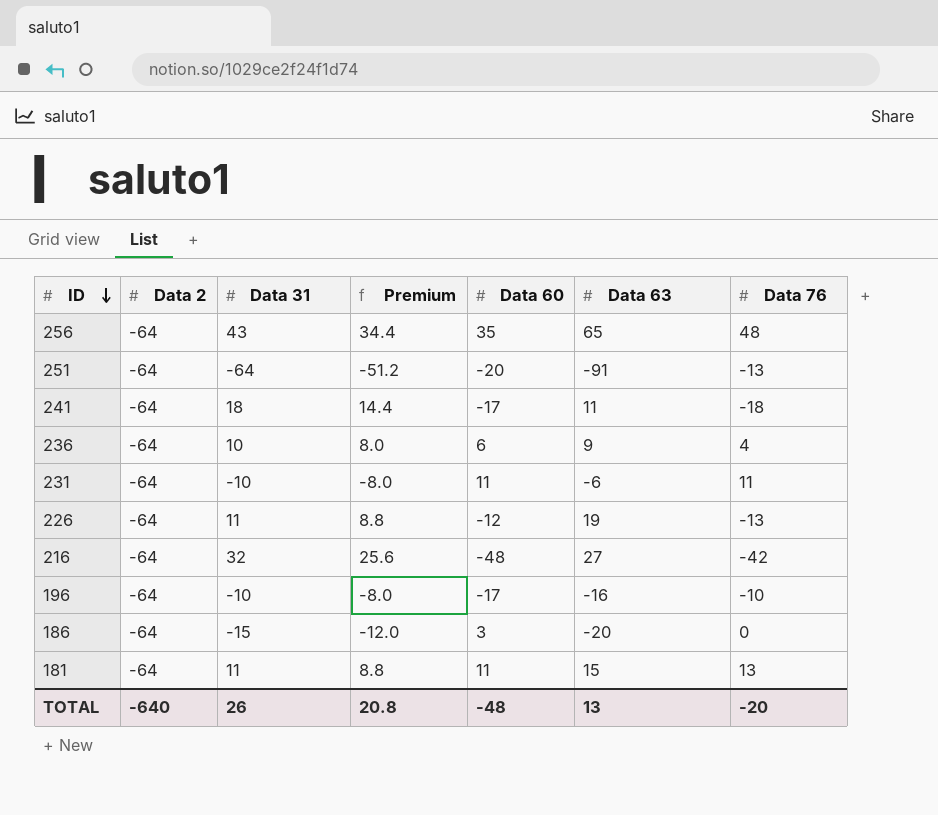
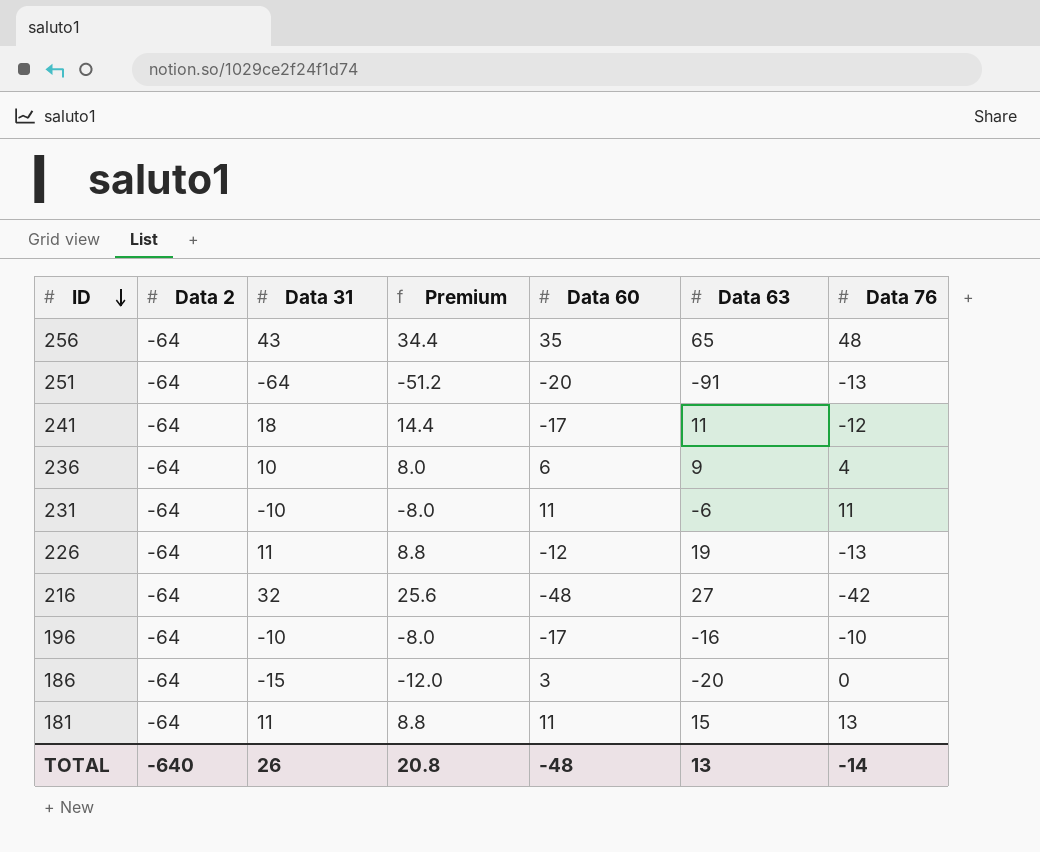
241 | Data 76: -18 -> -12
TOTAL | Data 76: -20 -> -14

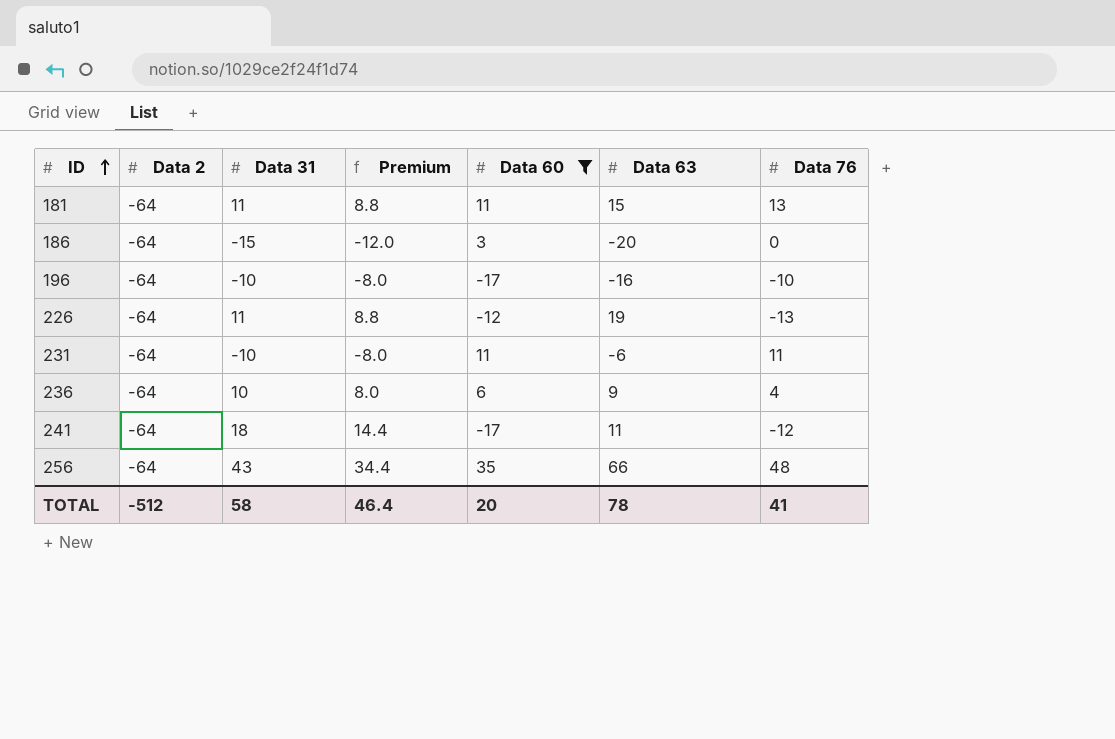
filter: none -> Data 60 >= -17
row order: ID descending -> ID ascending
256 | Data 63: 65 -> 66
TOTAL | Data 2: -640 -> -512
TOTAL | Data 31: 26 -> 58
TOTAL | Premium: 20.8 -> 46.4
TOTAL | Data 60: -48 -> 20
TOTAL | Data 63: 13 -> 78
TOTAL | Data 76: -14 -> 41

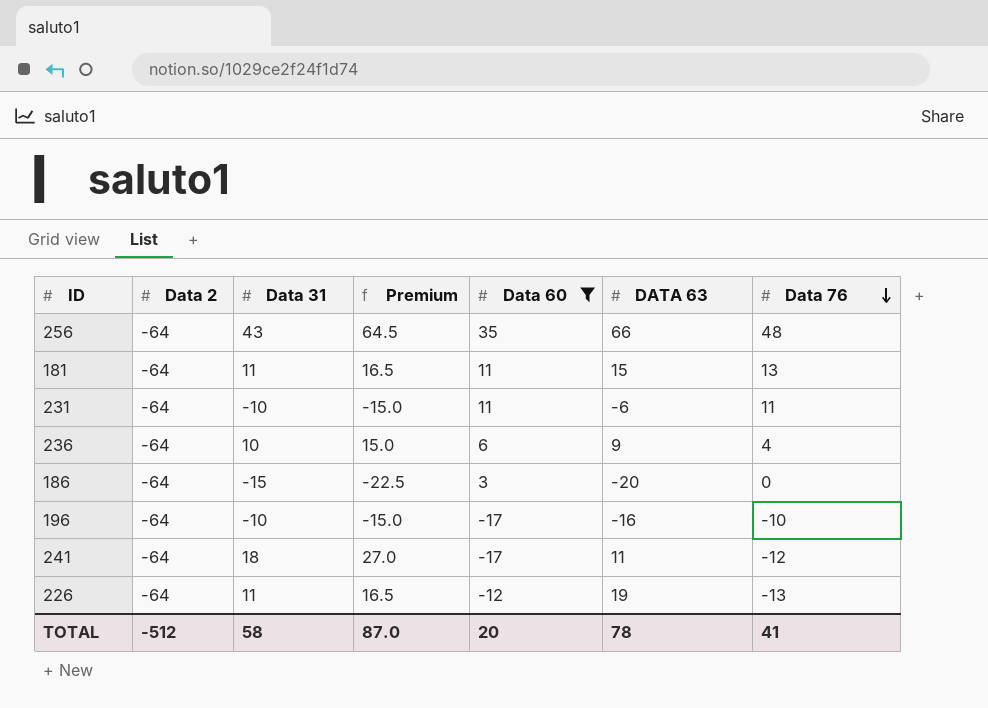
row order: ID ascending -> Data 76 descending
column Premium | formula: [Data 31] * 0.8 -> [Data 31] * 1.5
column name: Data 63 -> DATA 63
TOTAL | Premium: 46.4 -> 87.0

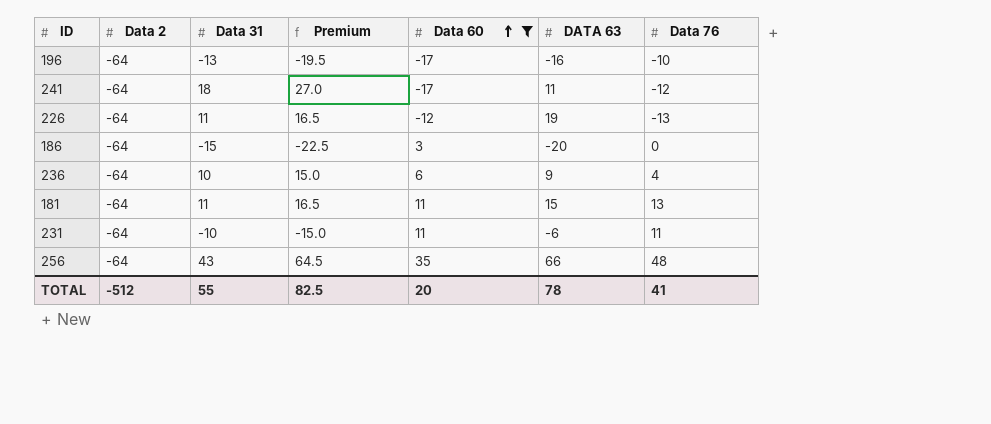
row order: Data 76 descending -> Data 60 ascending
196 | Data 31: -10 -> -13
196 | Premium: -15.0 -> -19.5
TOTAL | Data 31: 58 -> 55
TOTAL | Premium: 87.0 -> 82.5

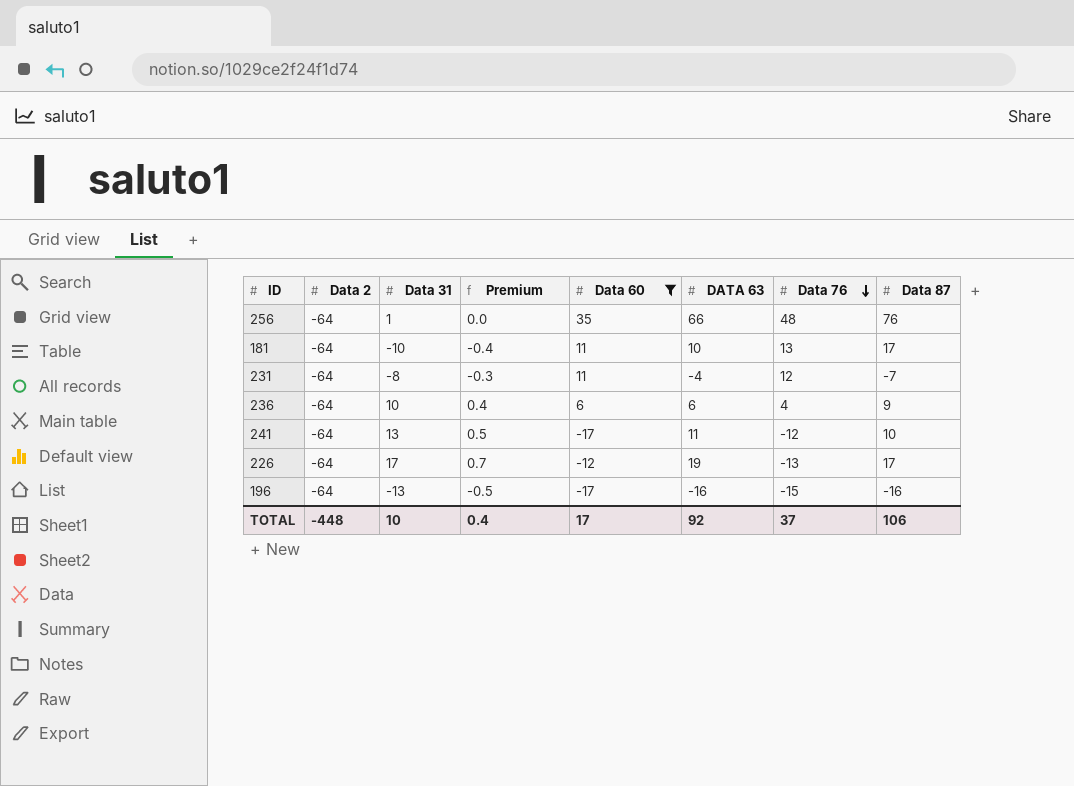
row order: Data 60 ascending -> Data 76 descending
column Premium | formula: [Data 31] * 1.5 -> [Data 31] * 0.04
column Data 87 | position: none -> 8
row 186: -64 | -15 | -22.5 | 3 | -20 | 0 -> none
256 | Data 31: 43 -> 1
181 | Data 31: 11 -> -10
181 | DATA 63: 15 -> 10
231 | Data 31: -10 -> -8
231 | DATA 63: -6 -> -4
231 | Data 76: 11 -> 12
236 | DATA 63: 9 -> 6
241 | Data 31: 18 -> 13
226 | Data 31: 11 -> 17
196 | Data 76: -10 -> -15
TOTAL | Data 2: -512 -> -448
TOTAL | Data 31: 55 -> 10
TOTAL | Premium: 82.5 -> 0.4
TOTAL | Data 60: 20 -> 17
TOTAL | DATA 63: 78 -> 92
TOTAL | Data 76: 41 -> 37

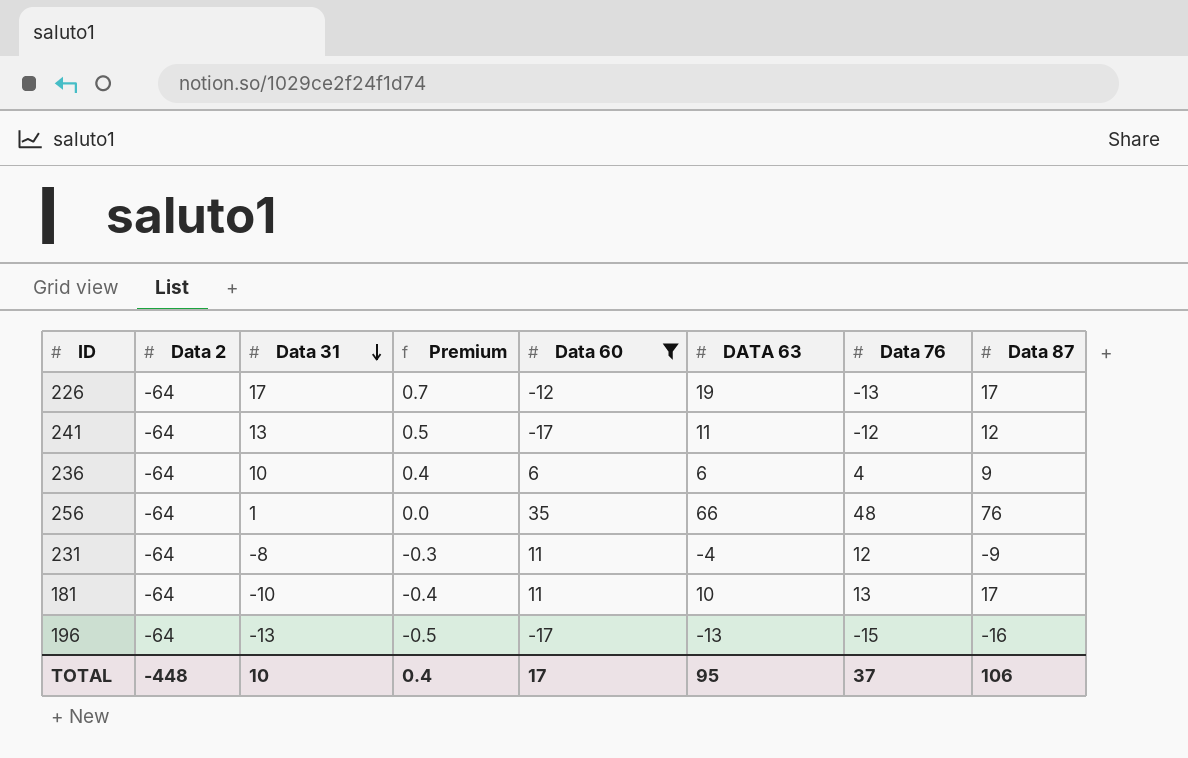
row order: Data 76 descending -> Data 31 descending
241 | Data 87: 10 -> 12
231 | Data 87: -7 -> -9
196 | DATA 63: -16 -> -13
TOTAL | DATA 63: 92 -> 95

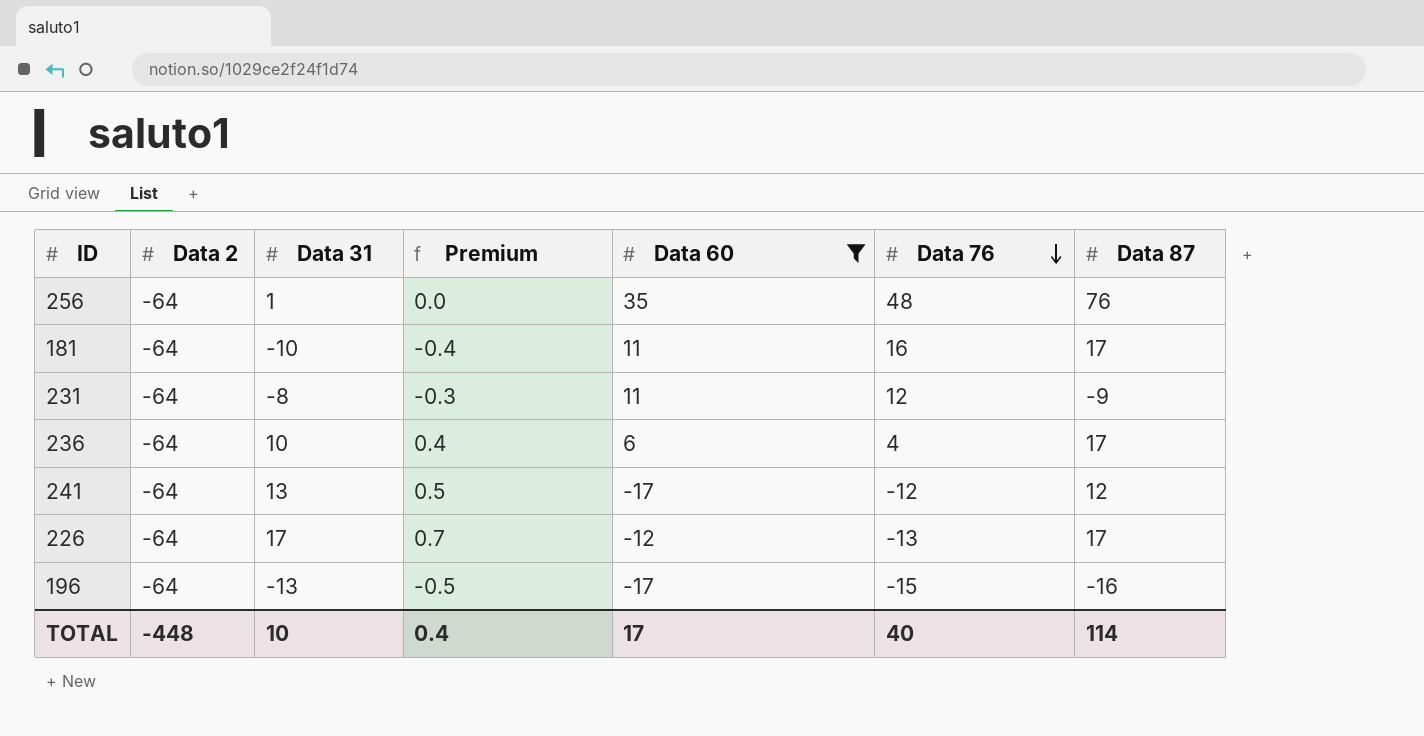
row order: Data 31 descending -> Data 76 descending
column DATA 63 | position: 6 -> none
181 | Data 76: 13 -> 16
236 | Data 87: 9 -> 17
TOTAL | Data 76: 37 -> 40
TOTAL | Data 87: 106 -> 114

